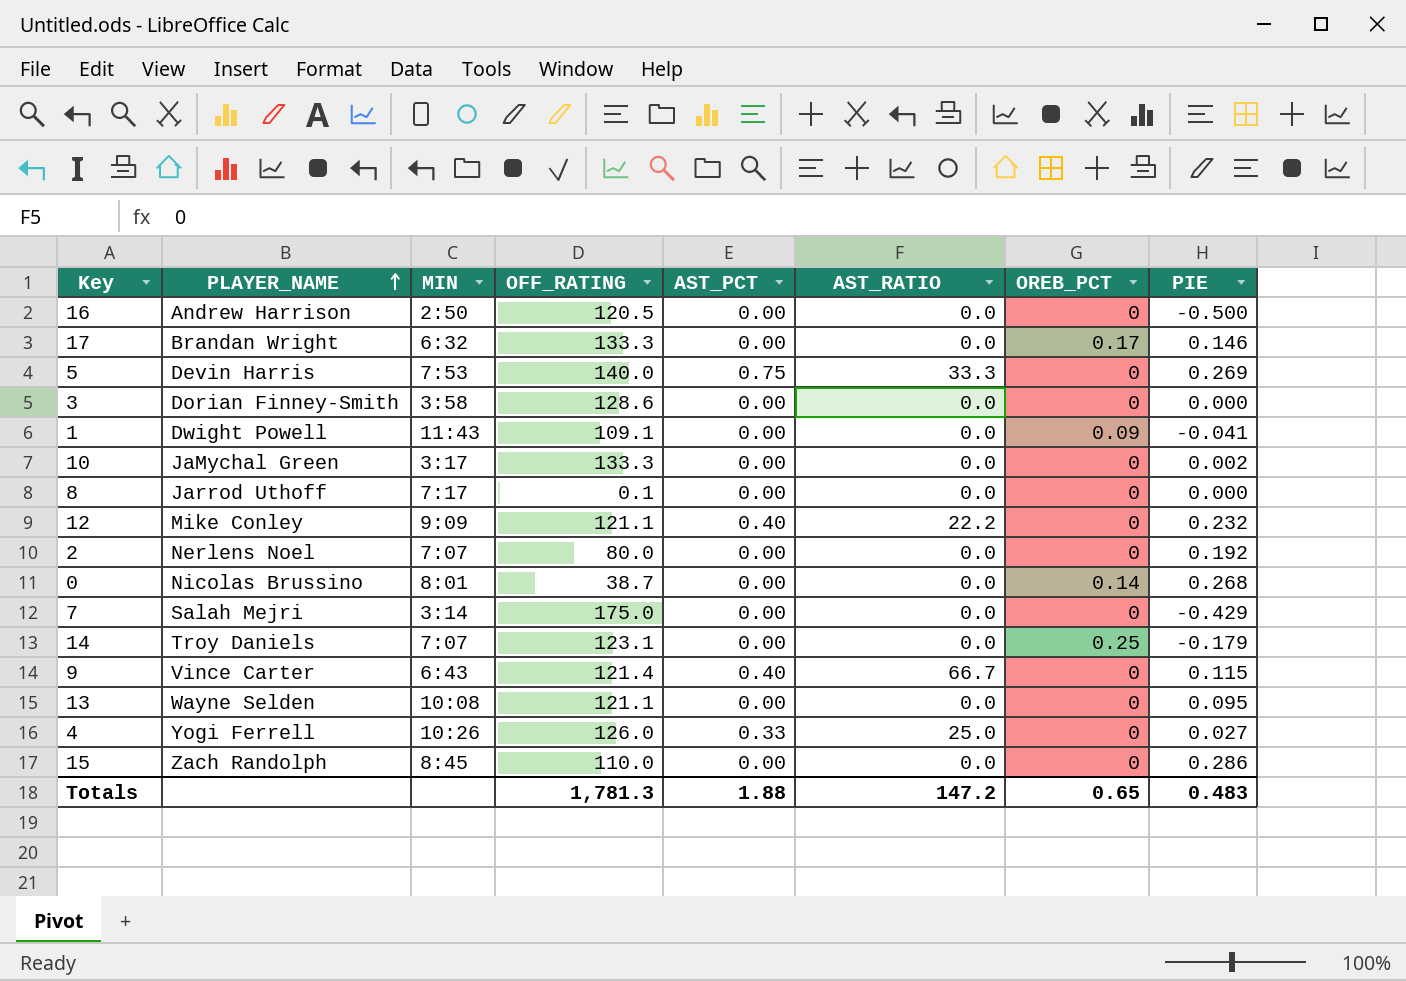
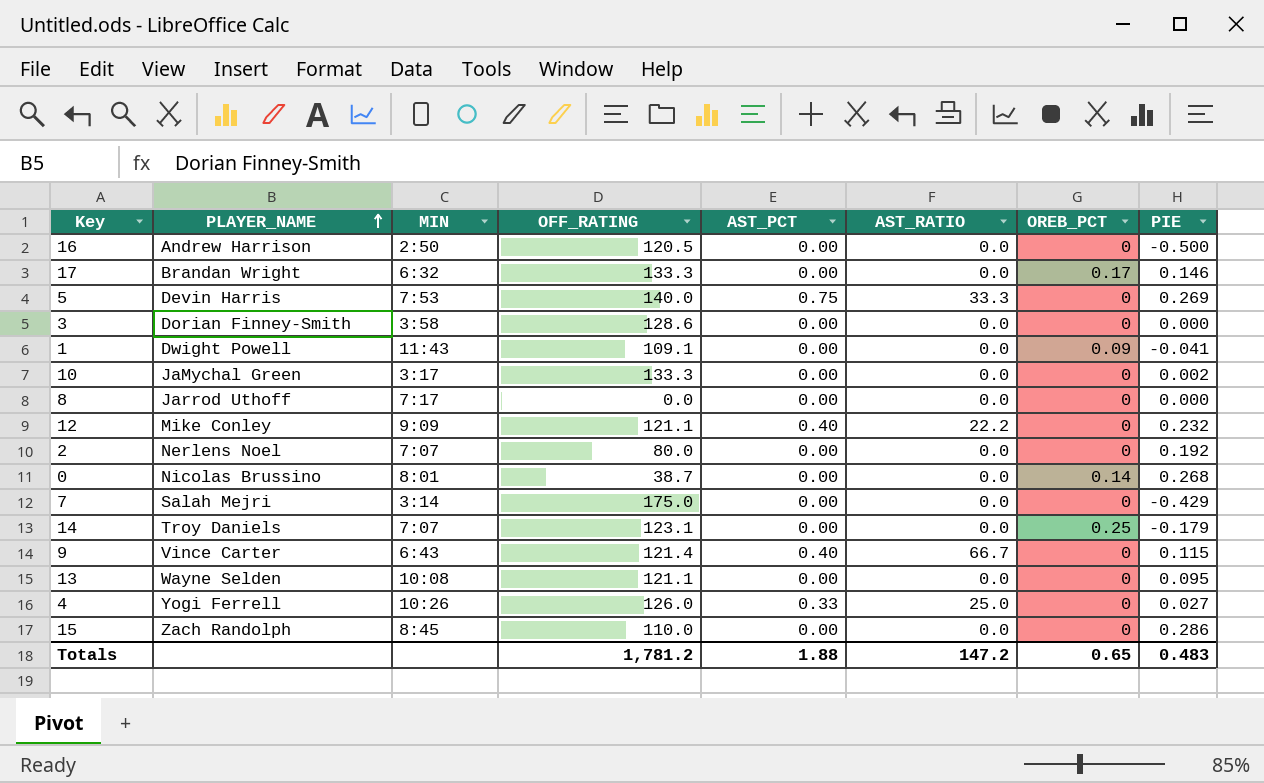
8 | OFF_RATING: 0.1 -> 0.0
Totals | OFF_RATING: 1,781.3 -> 1,781.2

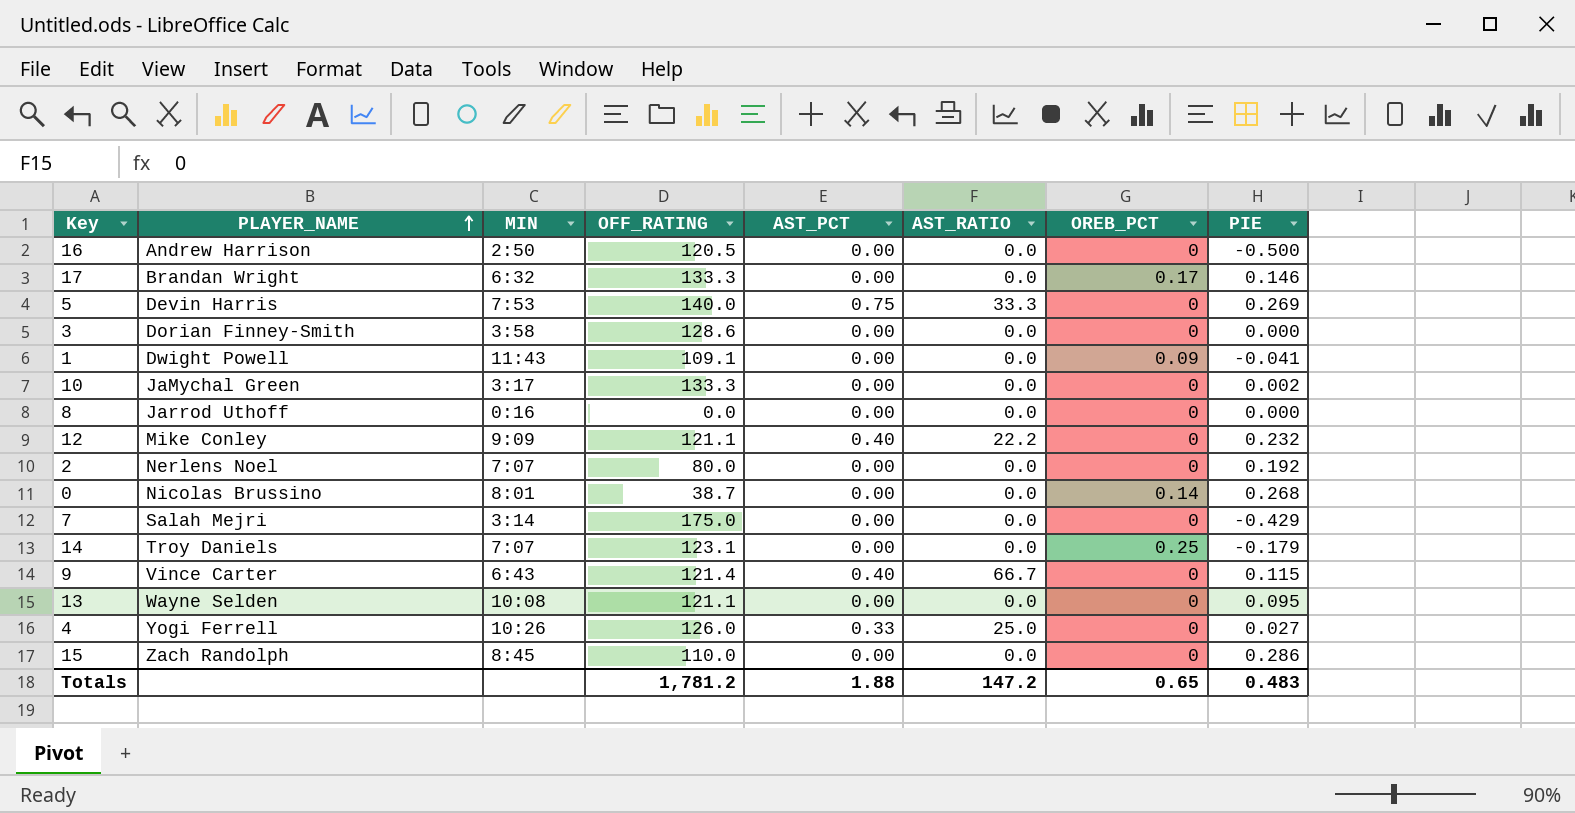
8 | MIN: 7:17 -> 0:16

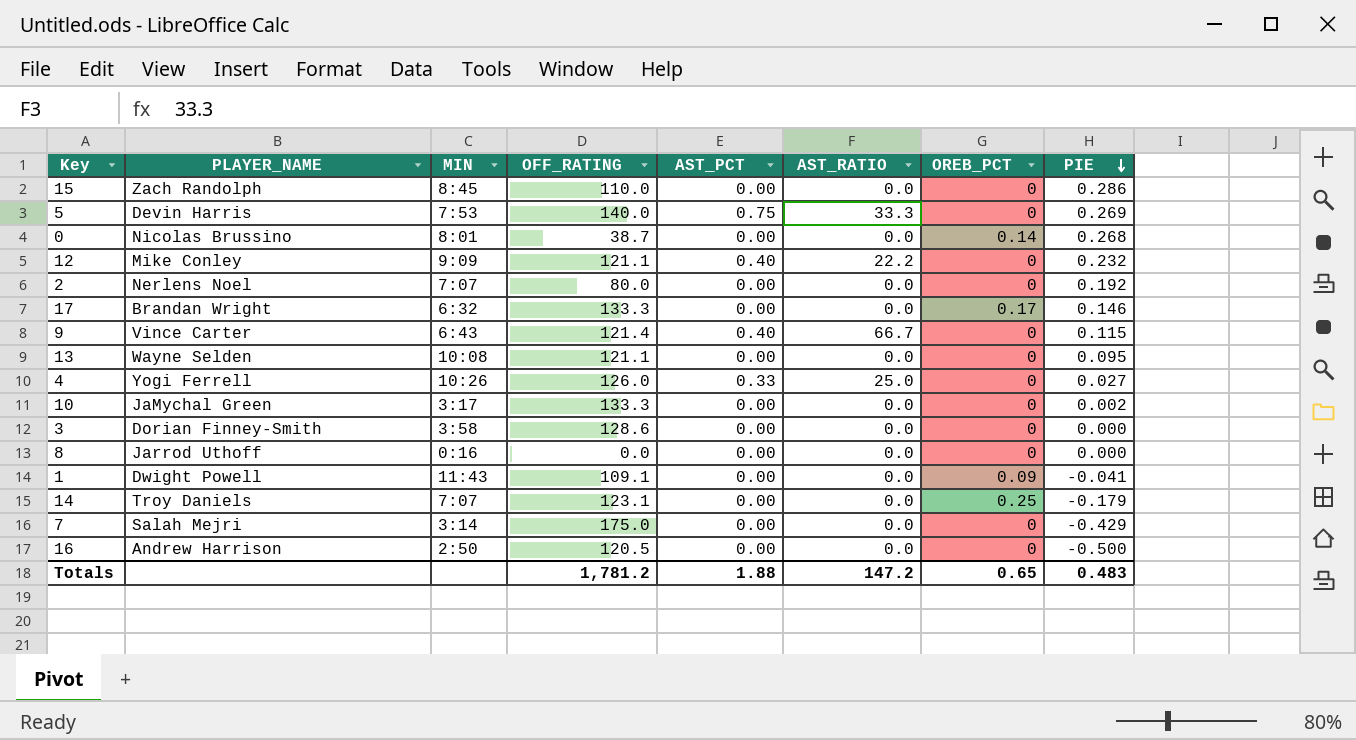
row order: PLAYER_NAME ascending -> PIE descending

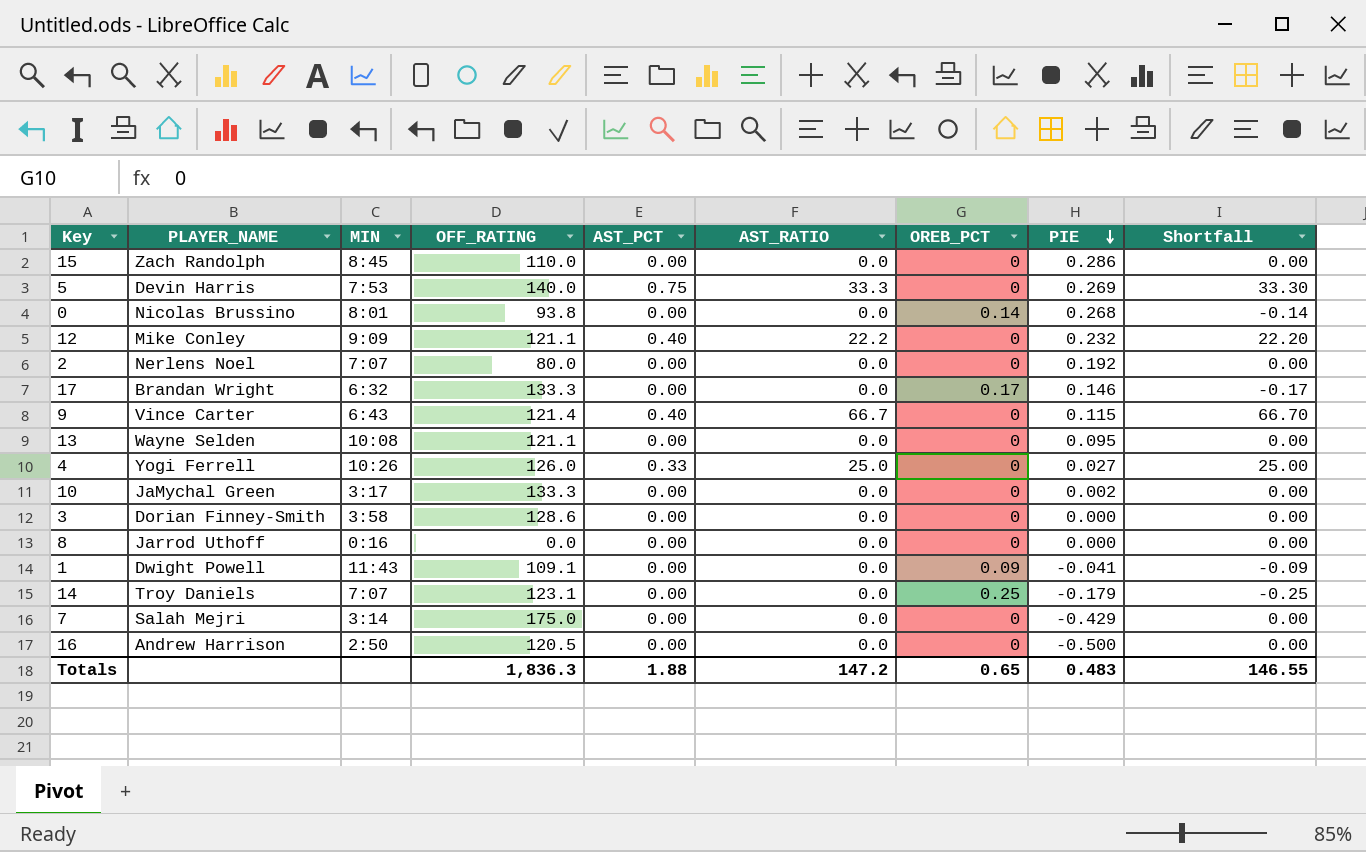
column Shortfall | formula: none -> [AST_RATIO] - [OREB_PCT]
0 | OFF_RATING: 38.7 -> 93.8
Totals | OFF_RATING: 1,781.2 -> 1,836.3

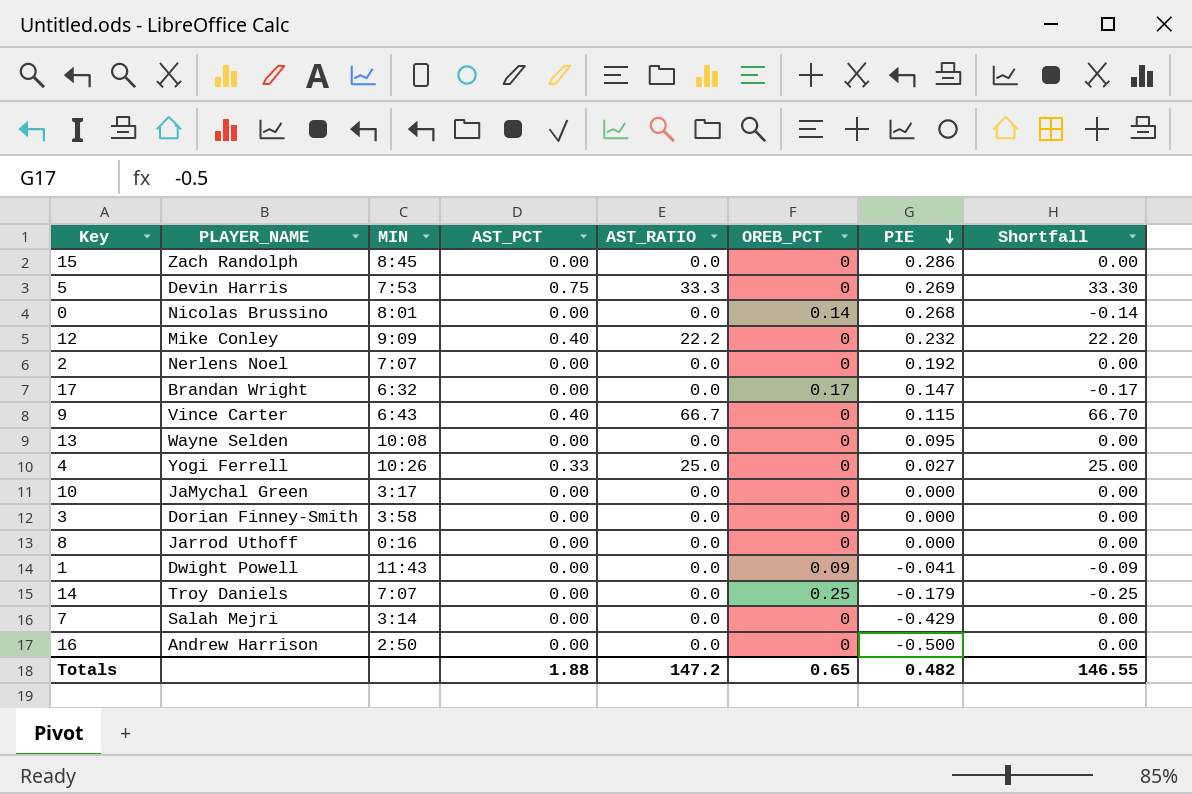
column OFF_RATING | position: 4 -> none
17 | PIE: 0.146 -> 0.147
10 | PIE: 0.002 -> 0.000
Totals | PIE: 0.483 -> 0.482

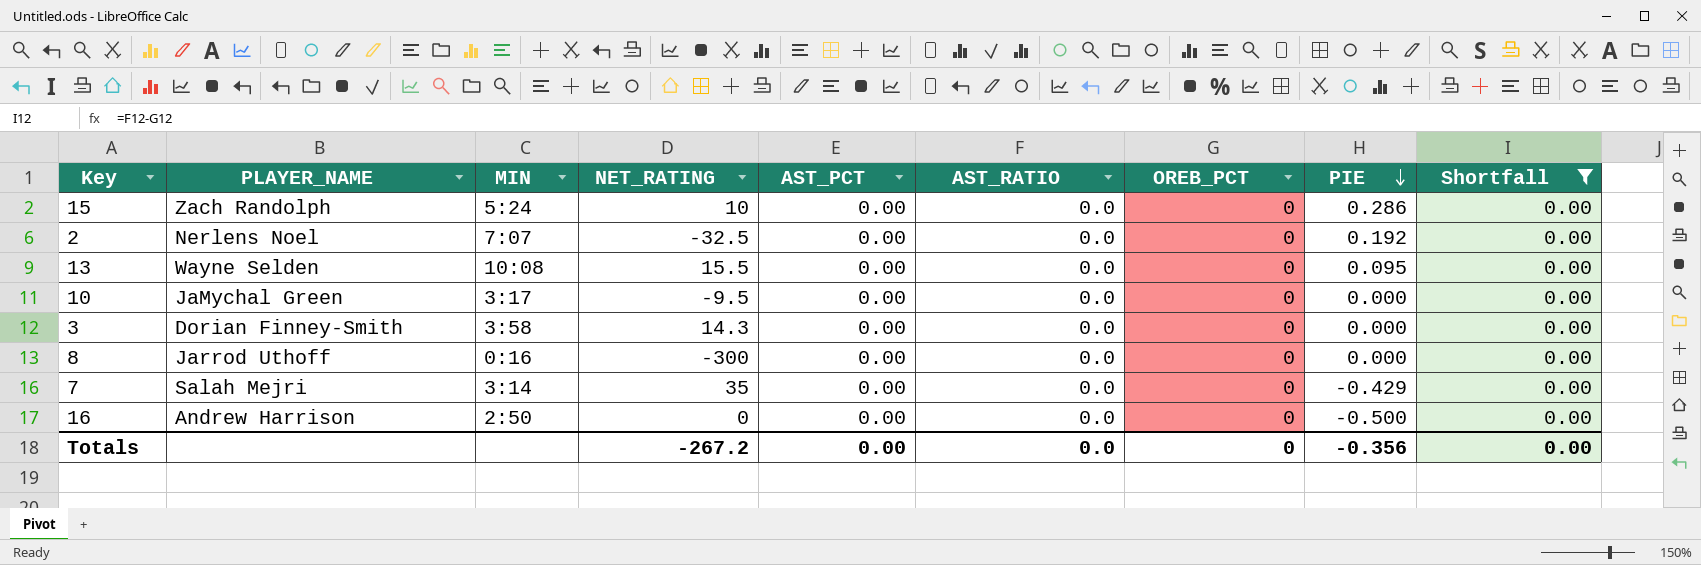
filter: none -> Shortfall = 0.00
column NET_RATING | position: none -> 4
15 | MIN: 8:45 -> 5:24
Totals | AST_PCT: 1.88 -> 0.00
Totals | AST_RATIO: 147.2 -> 0.0
Totals | OREB_PCT: 0.65 -> 0
Totals | PIE: 0.482 -> -0.356
Totals | Shortfall: 146.55 -> 0.00

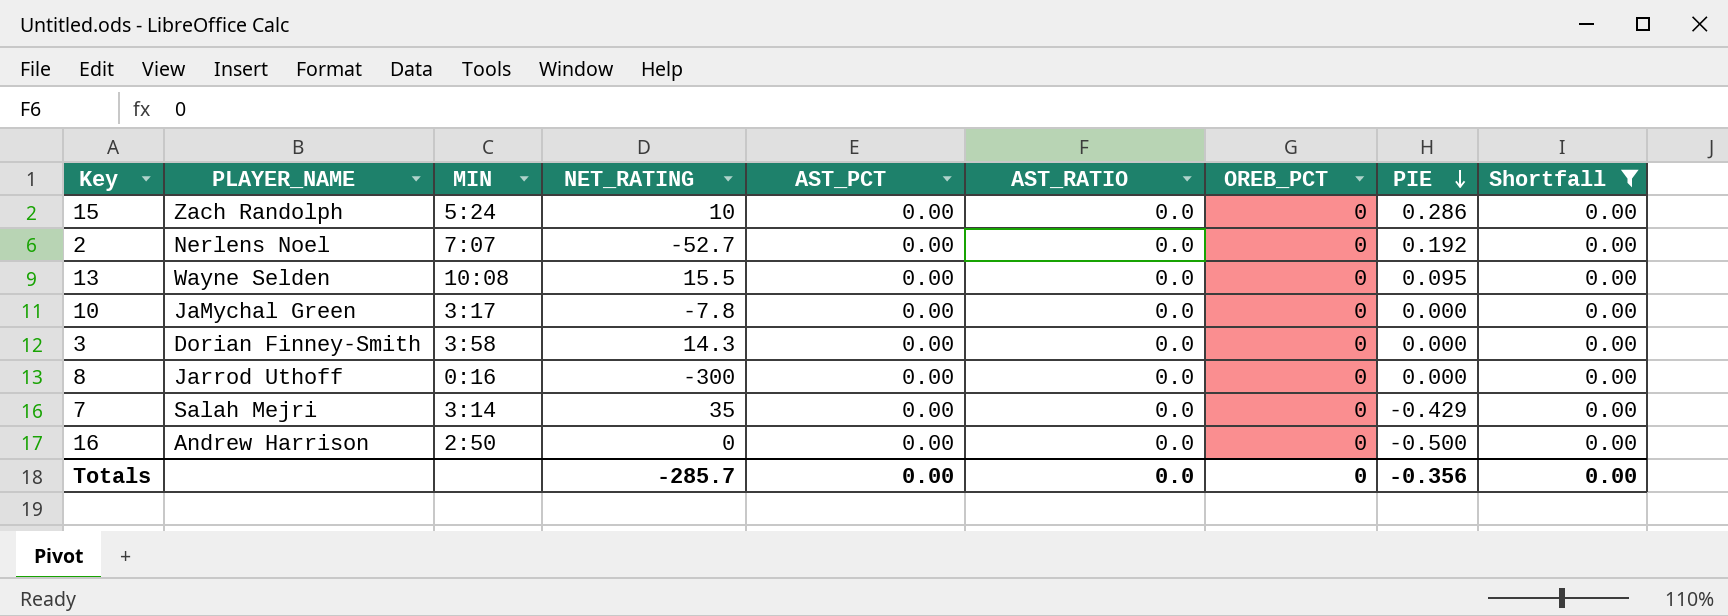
2 | NET_RATING: -32.5 -> -52.7
10 | NET_RATING: -9.5 -> -7.8
Totals | NET_RATING: -267.2 -> -285.7

